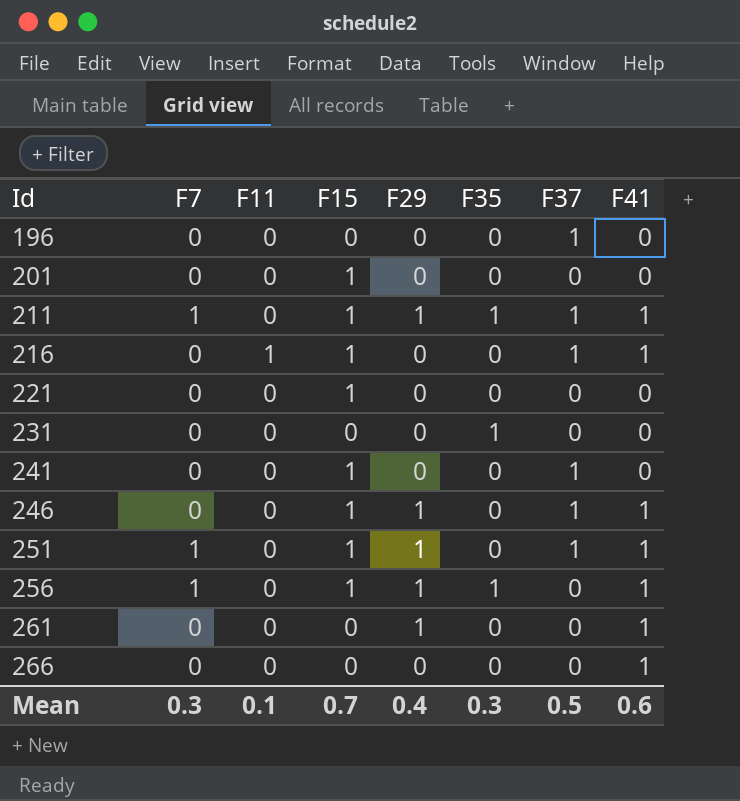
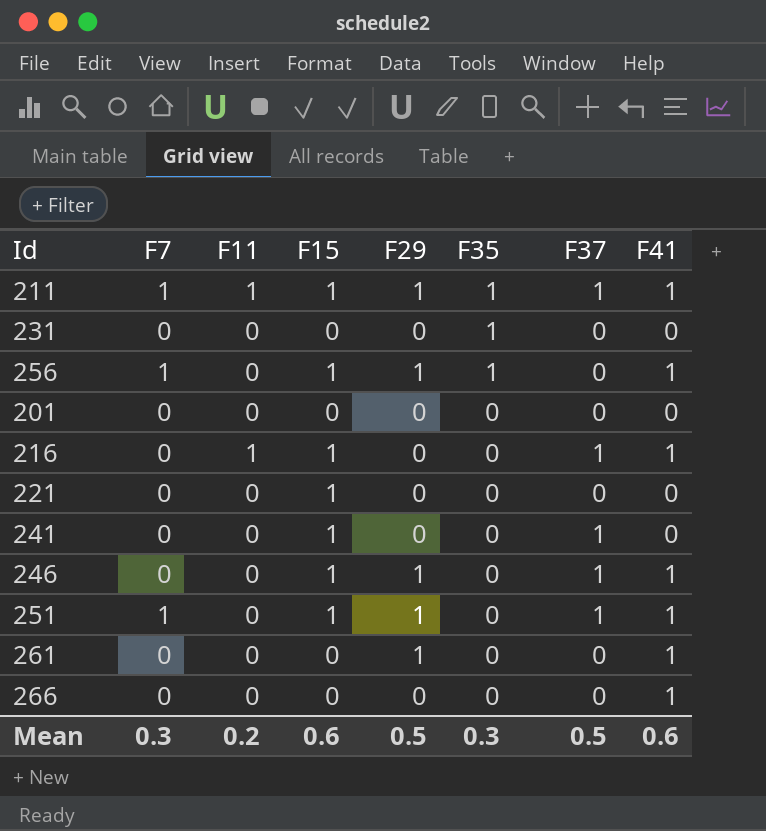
row order: Id ascending -> F35 descending
row 196: 0 | 0 | 0 | 0 | 0 | 1 | 0 -> none
211 | F11: 0 -> 1
201 | F15: 1 -> 0
Mean | F11: 0.1 -> 0.2
Mean | F15: 0.7 -> 0.6
Mean | F29: 0.4 -> 0.5

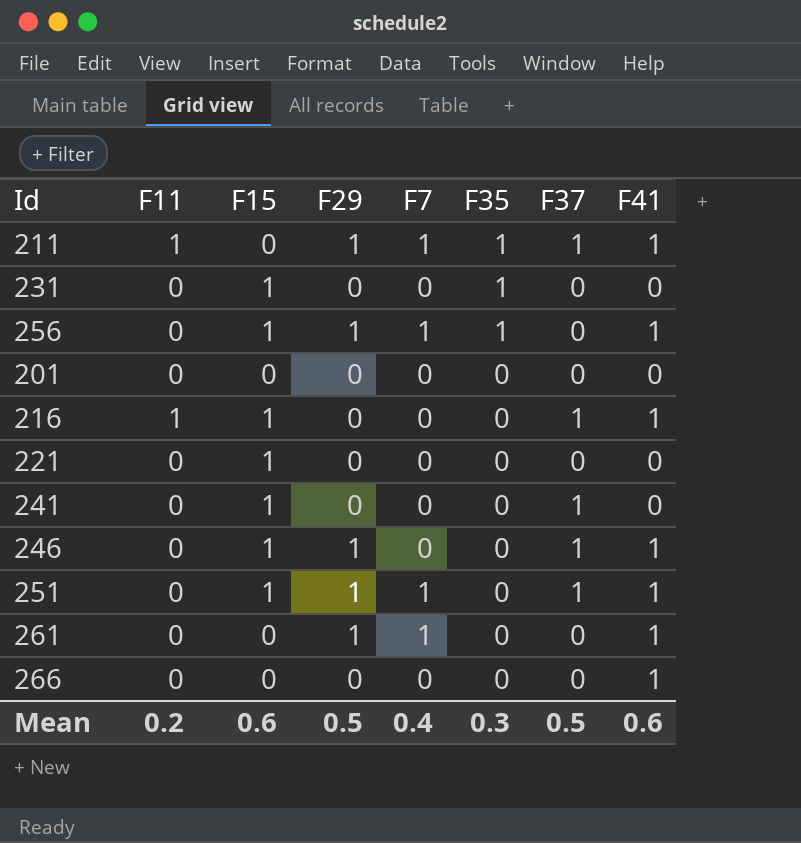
column F7 | position: 2 -> 5
211 | F15: 1 -> 0
231 | F15: 0 -> 1
261 | F7: 0 -> 1
Mean | F7: 0.3 -> 0.4

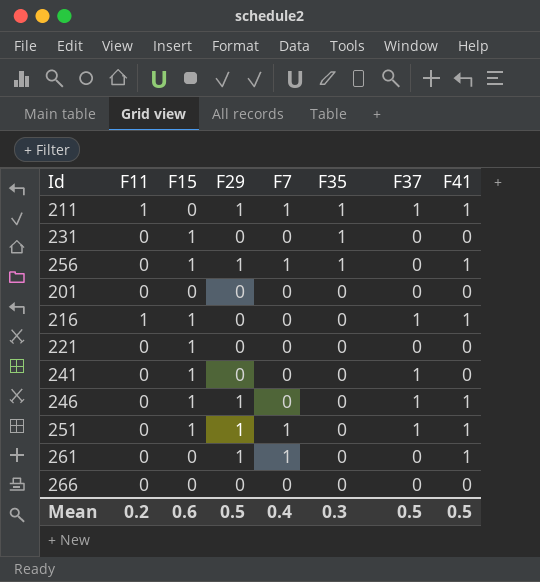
266 | F41: 1 -> 0
Mean | F41: 0.6 -> 0.5

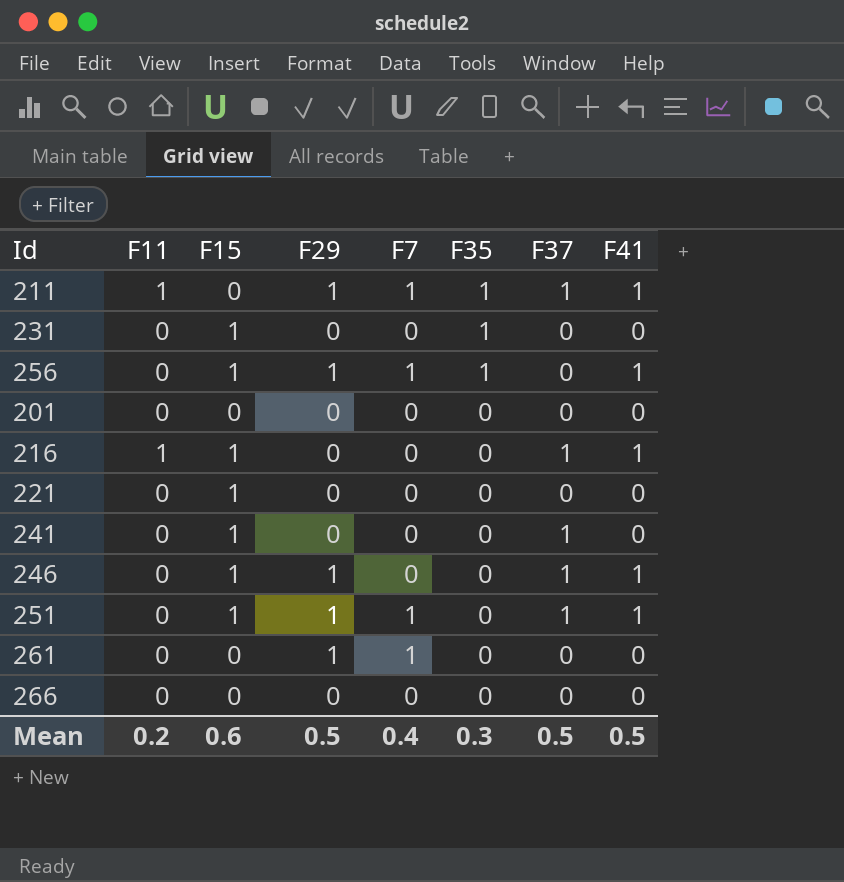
261 | F41: 1 -> 0

